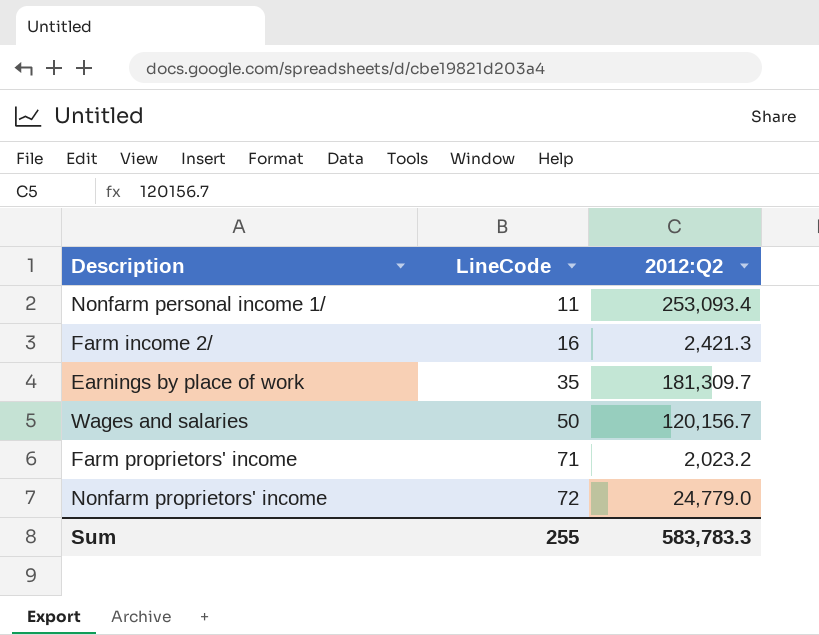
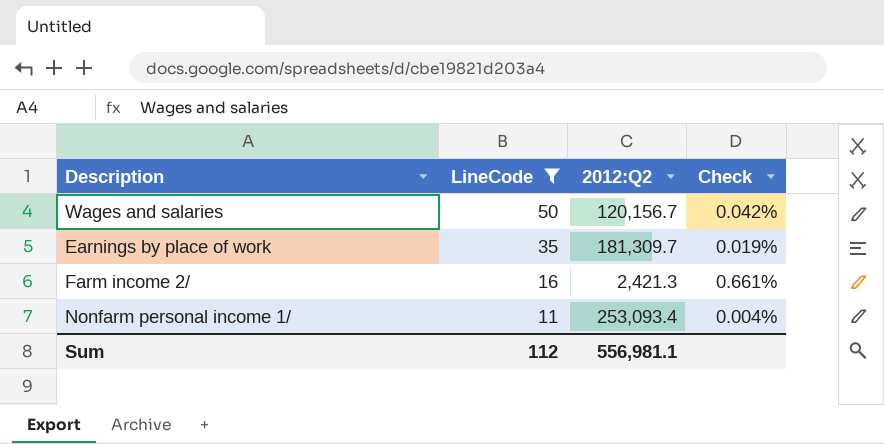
filter: none -> LineCode <= 50
row order: LineCode ascending -> LineCode descending
column Check | formula: none -> [LineCode] / [2012:Q2]
Sum | LineCode: 255 -> 112
Sum | 2012:Q2: 583,783.3 -> 556,981.1

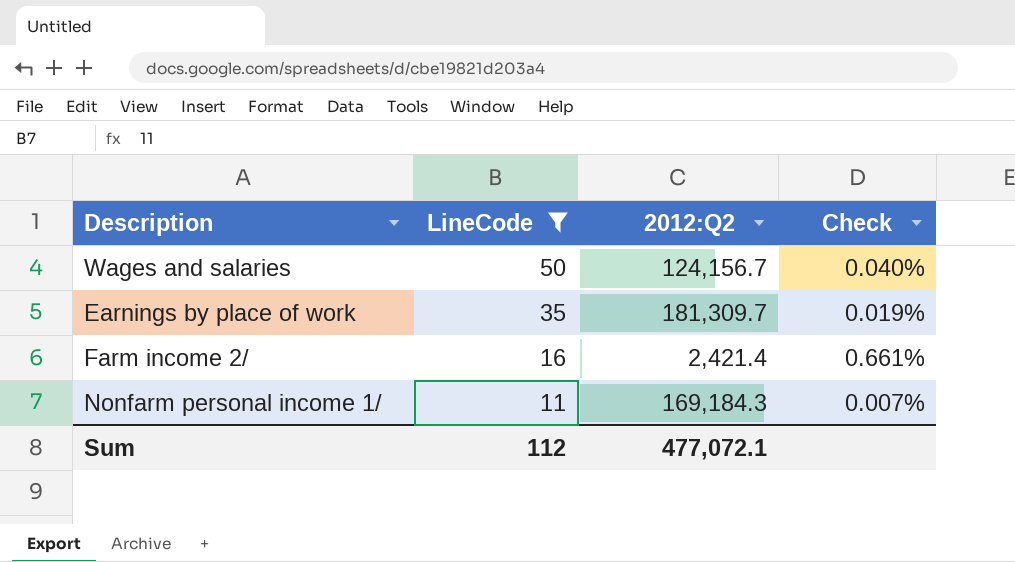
Wages and salaries | 2012:Q2: 120,156.7 -> 124,156.7
Wages and salaries | Check: 0.042% -> 0.040%
Farm income 2/ | 2012:Q2: 2,421.3 -> 2,421.4
Nonfarm personal income 1/ | 2012:Q2: 253,093.4 -> 169,184.3
Nonfarm personal income 1/ | Check: 0.004% -> 0.007%
Sum | 2012:Q2: 556,981.1 -> 477,072.1

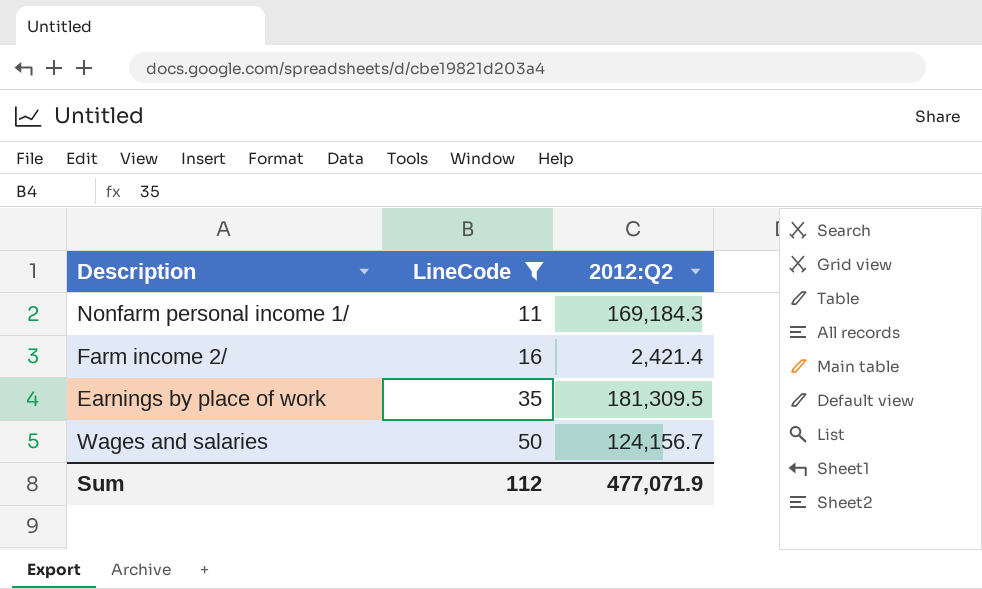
row order: LineCode descending -> LineCode ascending
column Check | formula: [LineCode] / [2012:Q2] -> none
Earnings by place of work | 2012:Q2: 181,309.7 -> 181,309.5
Sum | 2012:Q2: 477,072.1 -> 477,071.9

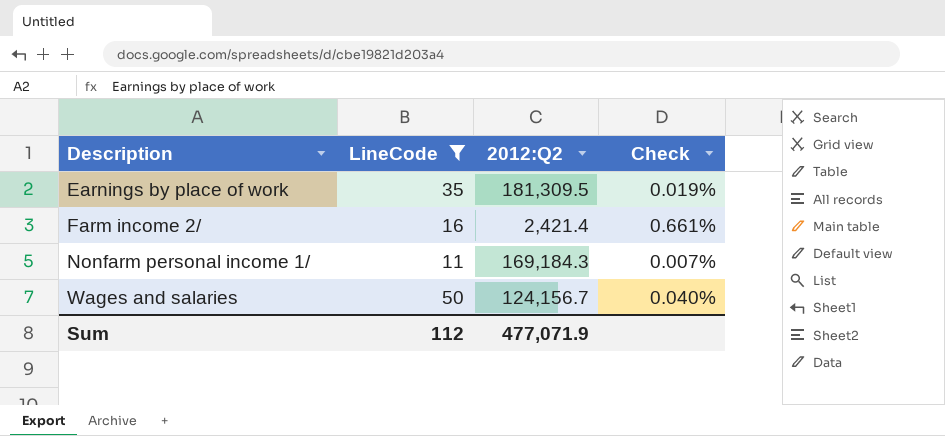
row order: LineCode ascending -> Description ascending
column Check | formula: none -> [LineCode] / [2012:Q2]

